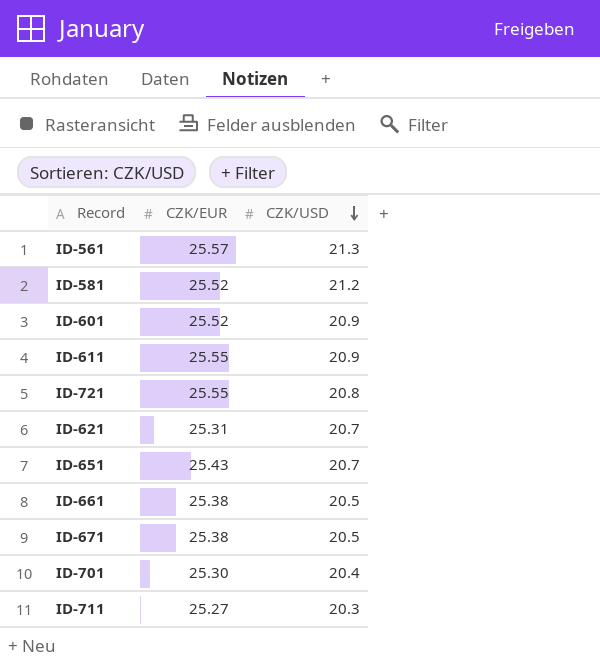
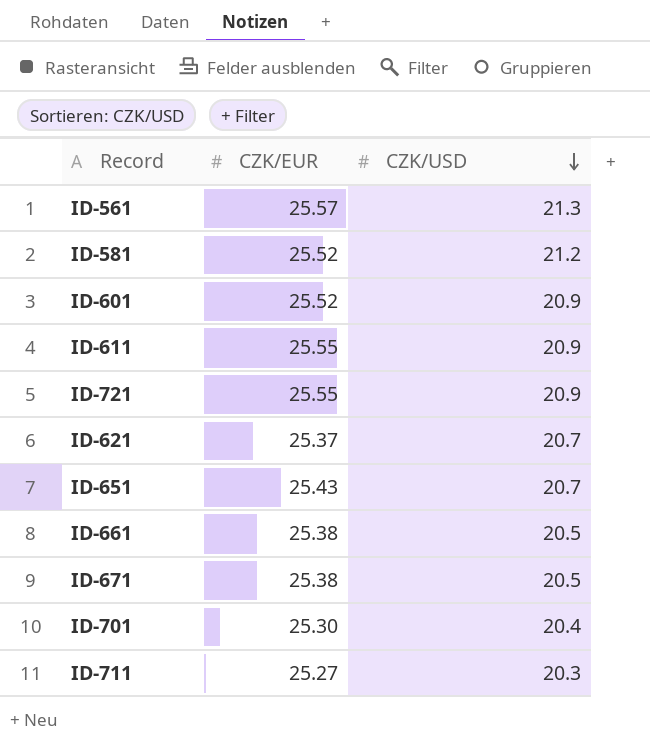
ID-721 | CZK/USD: 20.8 -> 20.9
ID-621 | CZK/EUR: 25.31 -> 25.37

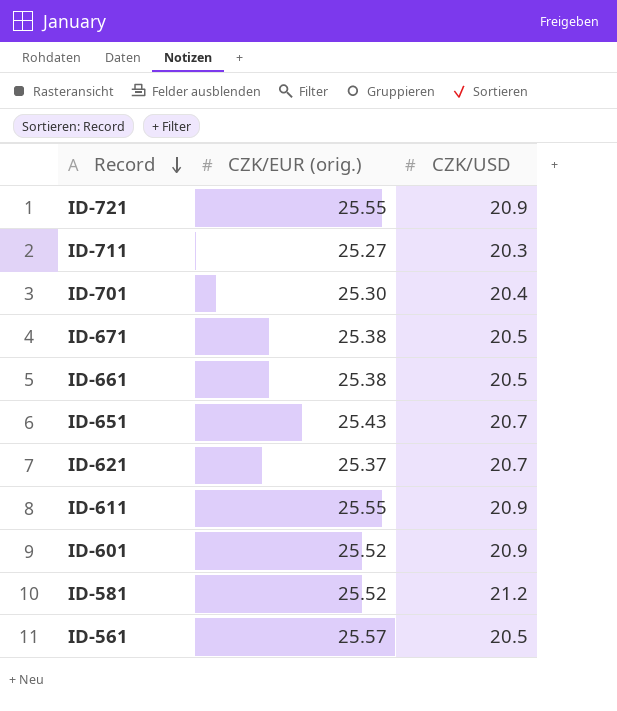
row order: CZK/USD descending -> Record descending
column name: CZK/EUR -> CZK/EUR (orig.)
ID-561 | CZK/USD: 21.3 -> 20.5

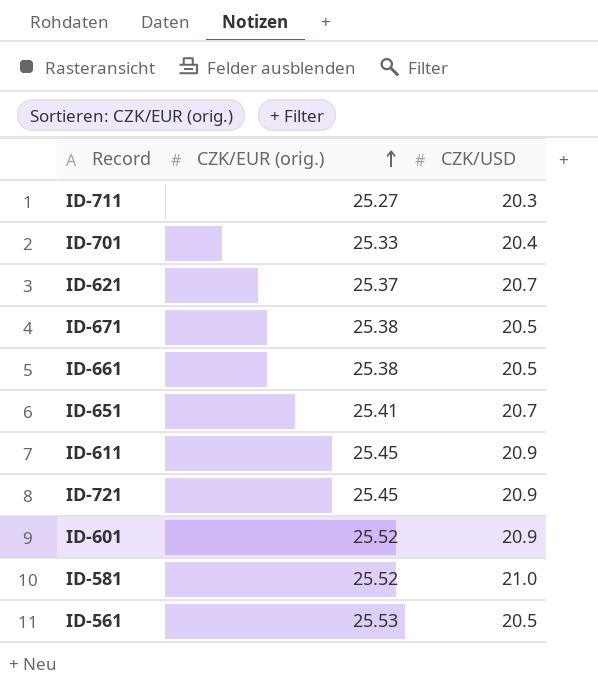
row order: Record descending -> CZK/EUR (orig.) ascending
ID-701 | CZK/EUR (orig.): 25.30 -> 25.33
ID-651 | CZK/EUR (orig.): 25.43 -> 25.41
ID-611 | CZK/EUR (orig.): 25.55 -> 25.45
ID-721 | CZK/EUR (orig.): 25.55 -> 25.45
ID-581 | CZK/USD: 21.2 -> 21.0
ID-561 | CZK/EUR (orig.): 25.57 -> 25.53

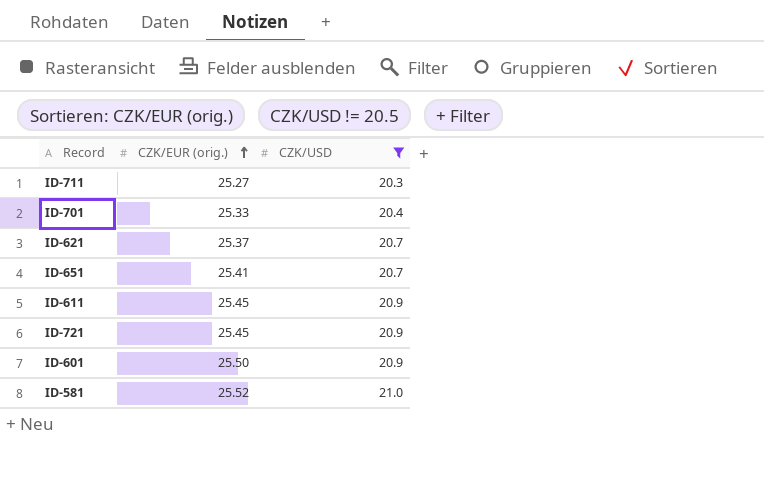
filter: none -> CZK/USD != 20.5
ID-601 | CZK/EUR (orig.): 25.52 -> 25.50

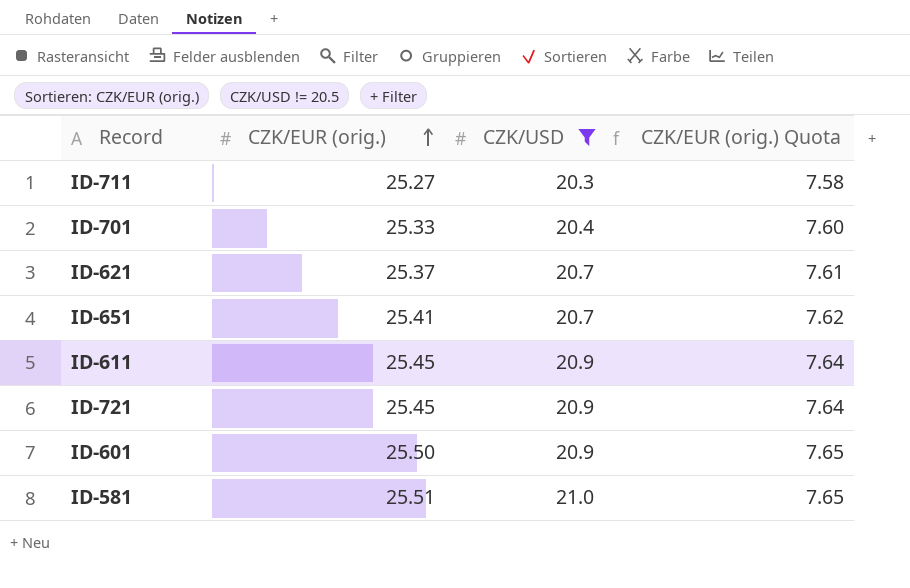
column CZK/EUR (orig.) Quota | formula: none -> [CZK/EUR (orig.)] * 0.3
ID-581 | CZK/EUR (orig.): 25.52 -> 25.51

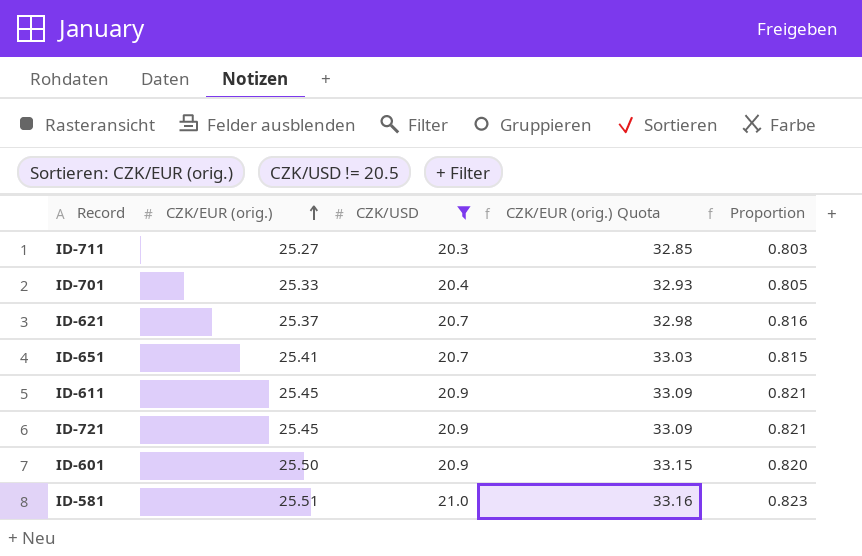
column CZK/EUR (orig.) Quota | formula: [CZK/EUR (orig.)] * 0.3 -> [CZK/EUR (orig.)] * 1.3
column Proportion | formula: none -> [CZK/USD] / [CZK/EUR (orig.)]

